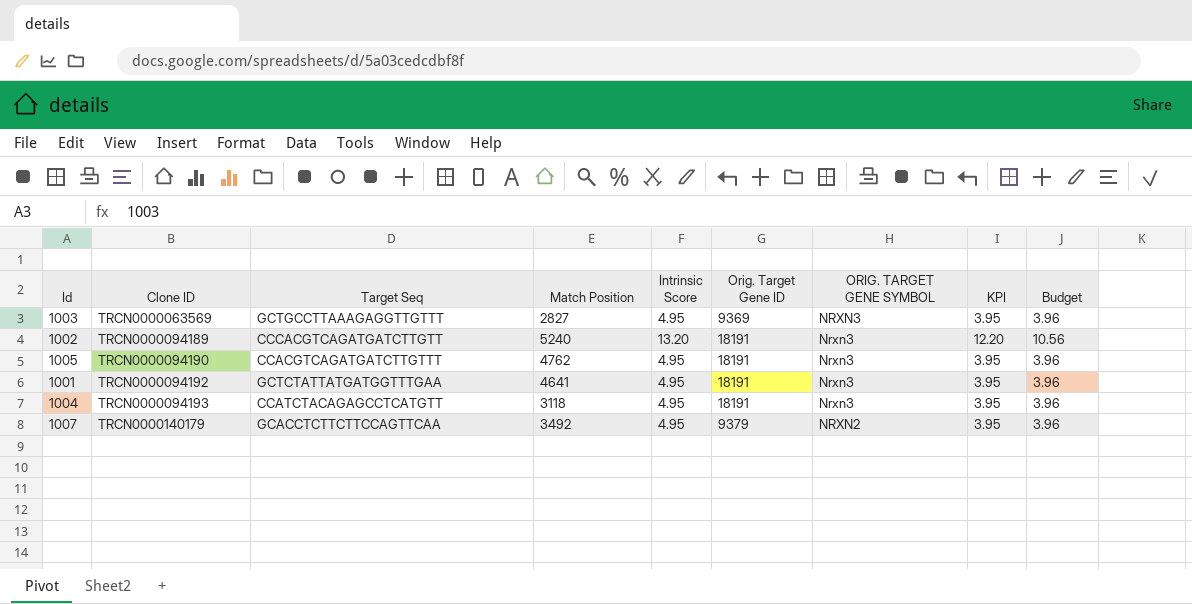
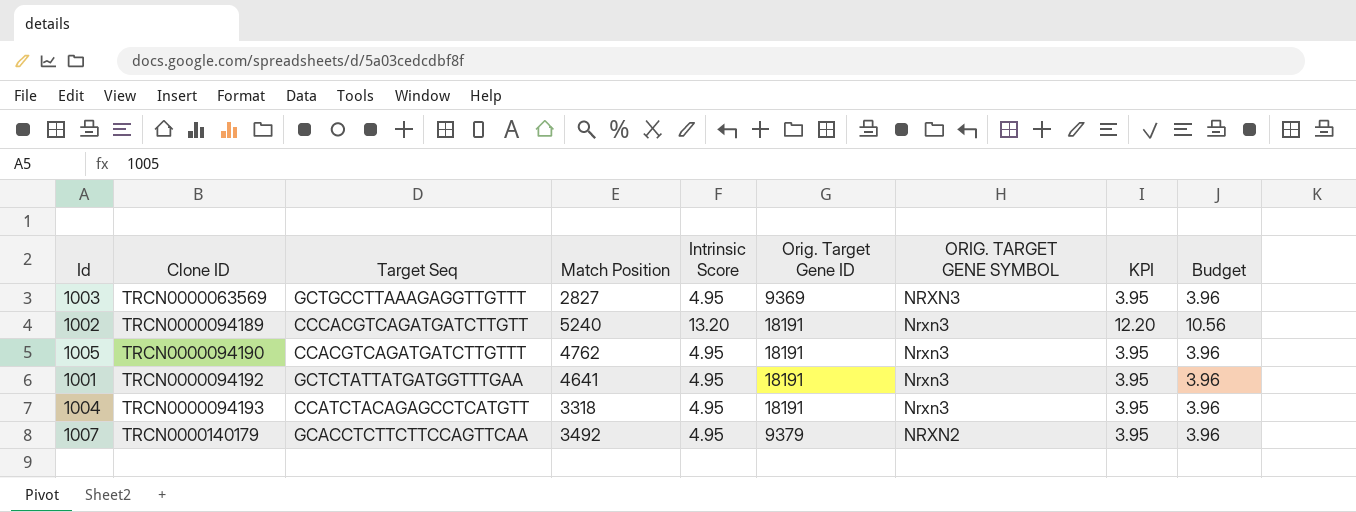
1004 | Match Position: 3118 -> 3318

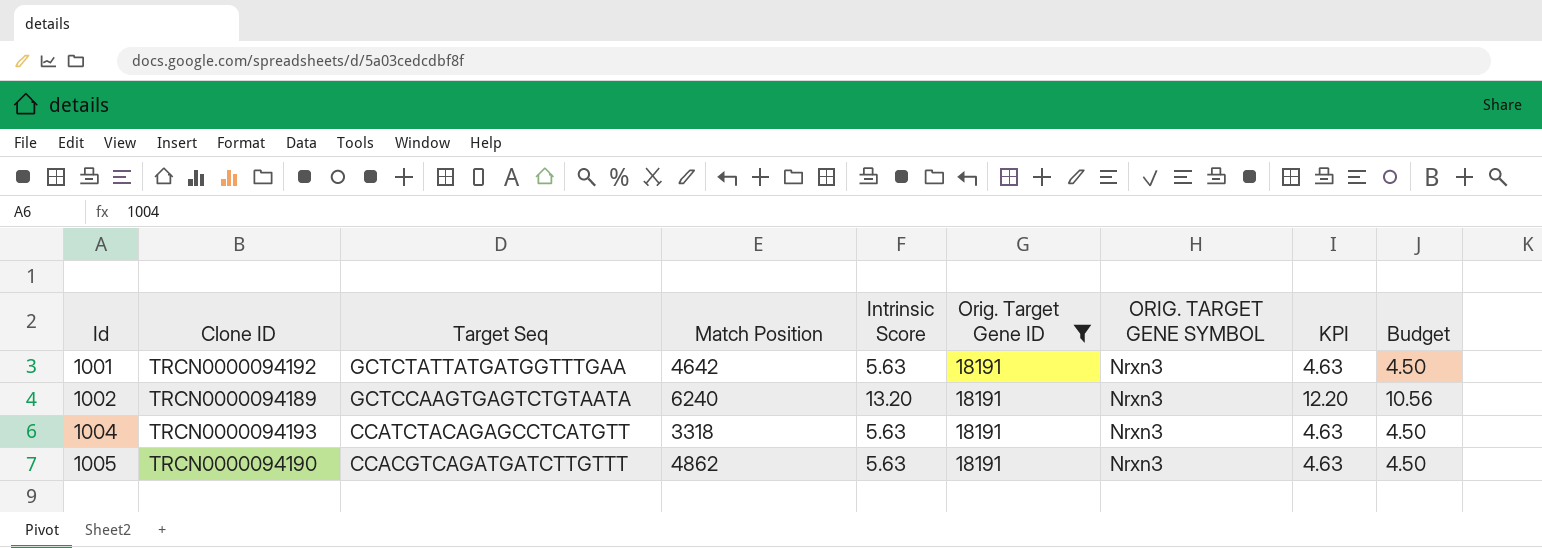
filter: none -> Orig. Target Gene ID = 18191
row order: Clone ID ascending -> Id ascending
1001 | Match Position: 4641 -> 4642
1001 | Intrinsic Score: 4.95 -> 5.63
1001 | KPI: 3.95 -> 4.63
1001 | Budget: 3.96 -> 4.50
1002 | Target Seq: CCCACGTCAGATGATCTTGTT -> GCTCCAAGTGAGTCTGTAATA
1002 | Match Position: 5240 -> 6240
1004 | Intrinsic Score: 4.95 -> 5.63
1004 | KPI: 3.95 -> 4.63
1004 | Budget: 3.96 -> 4.50
1005 | Match Position: 4762 -> 4862
1005 | Intrinsic Score: 4.95 -> 5.63
1005 | KPI: 3.95 -> 4.63
1005 | Budget: 3.96 -> 4.50

